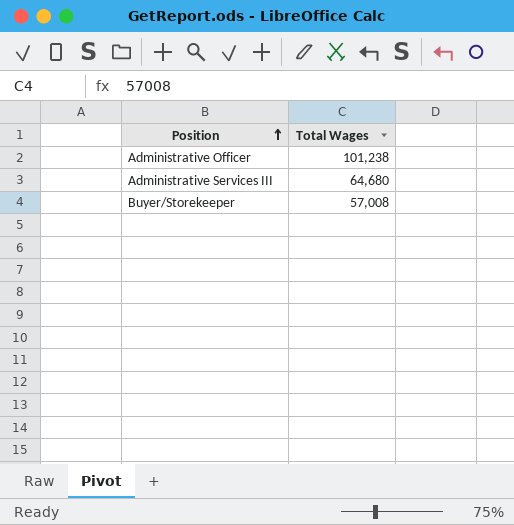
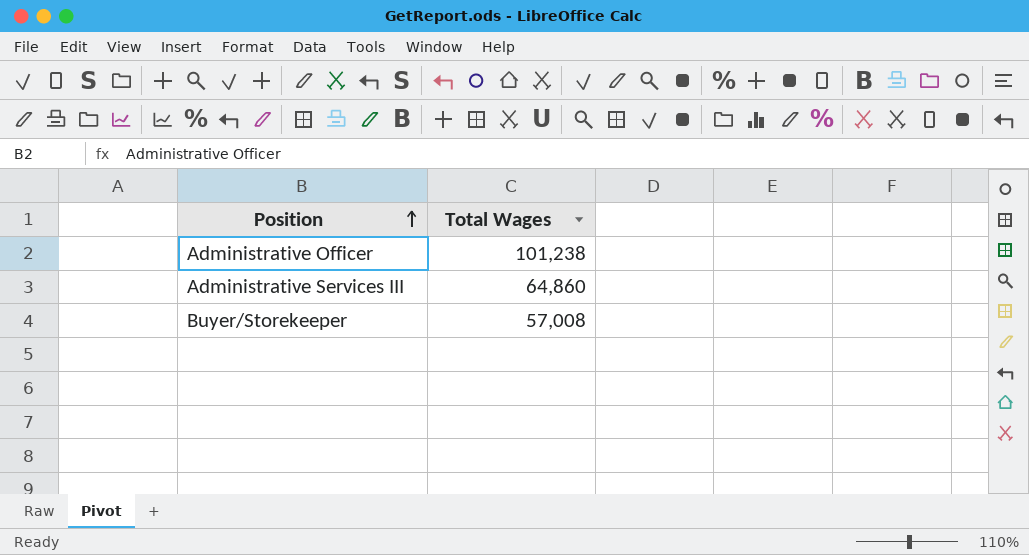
Administrative Services III | Total Wages: 64,680 -> 64,860

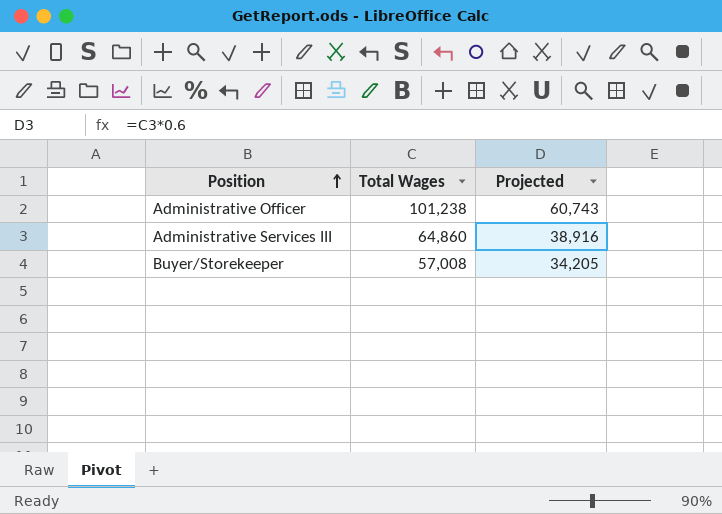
column Projected | formula: none -> [Total Wages] * 0.6

